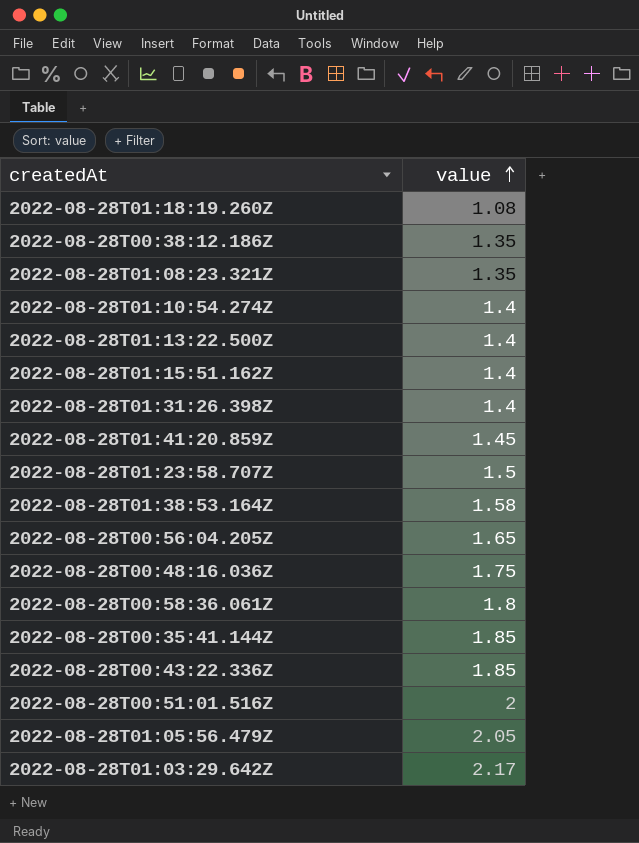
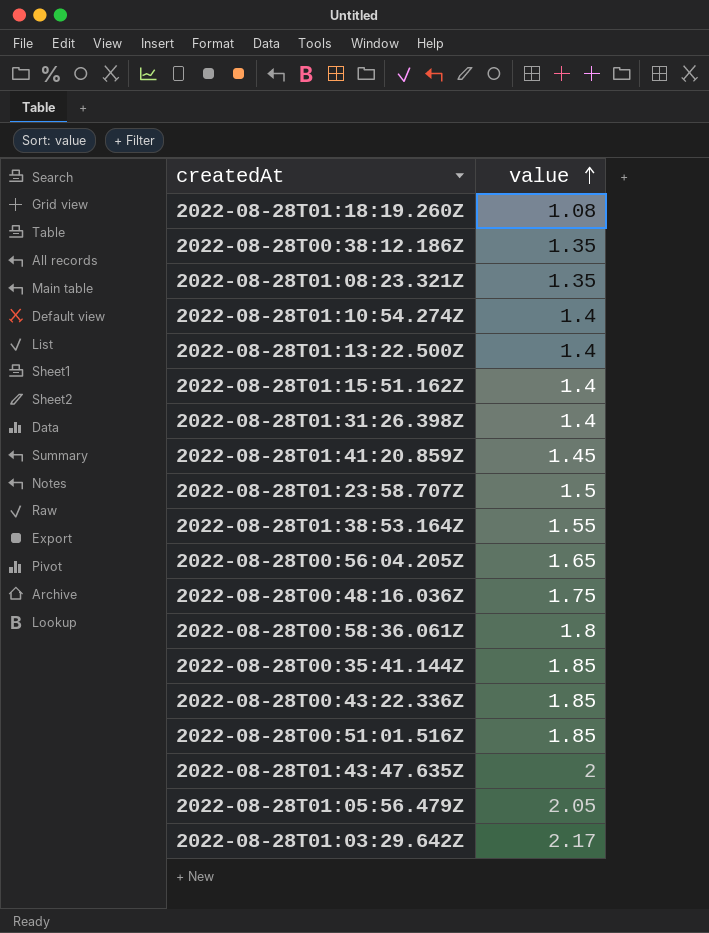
2022-08-28T01:38:53.164Z | value: 1.58 -> 1.55
2022-08-28T00:51:01.516Z | value: 2 -> 1.85
row 2022-08-28T01:43:47.635Z: none -> 2

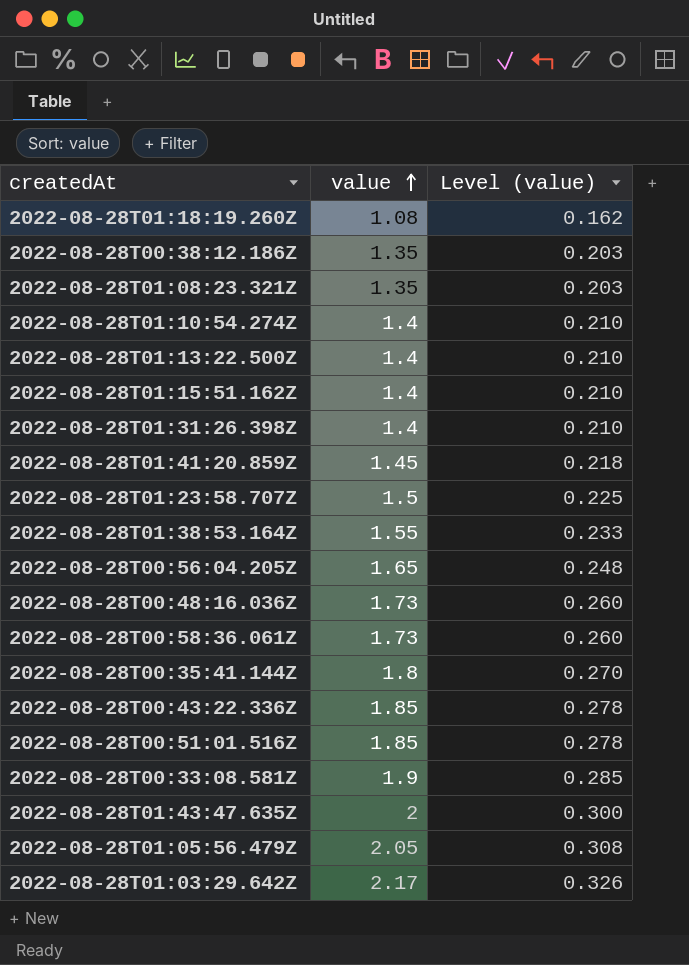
column Level (value) | formula: none -> [value] * 0.15
2022-08-28T00:48:16.036Z | value: 1.75 -> 1.73
2022-08-28T00:58:36.061Z | value: 1.8 -> 1.73
2022-08-28T00:35:41.144Z | value: 1.85 -> 1.8
row 2022-08-28T00:33:08.581Z: none -> 1.9 | 0.285

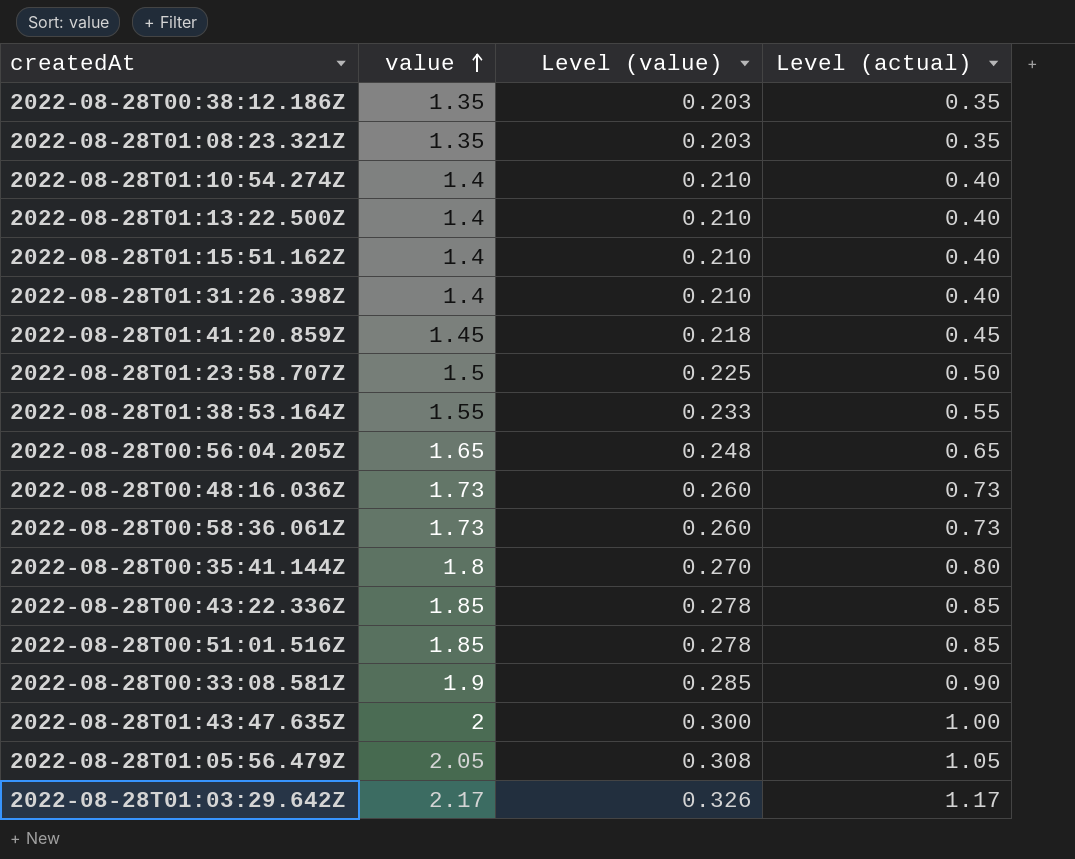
column Level (actual) | formula: none -> [value] - 1
row 2022-08-28T01:18:19.260Z: 1.08 | 0.162 -> none

